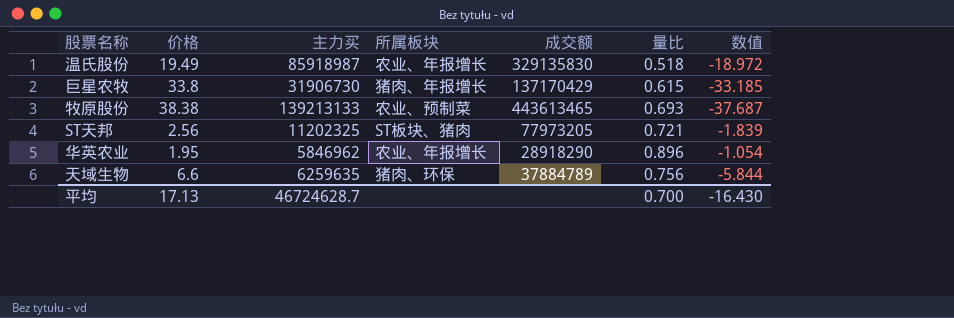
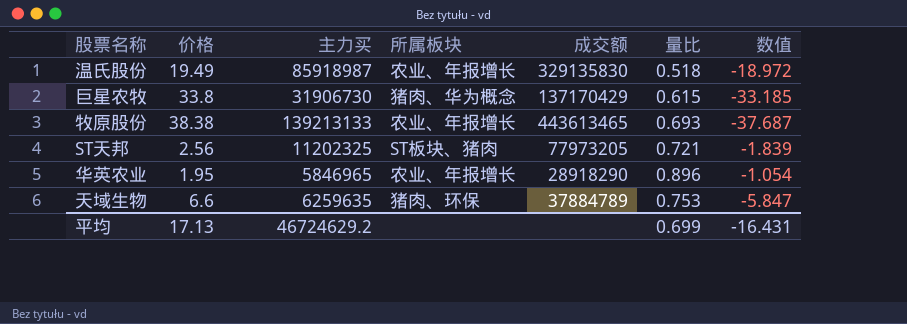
巨星农牧 | 所属板块: 猪肉、年报增长 -> 猪肉、华为概念
牧原股份 | 所属板块: 农业、预制菜 -> 农业、年报增长
华英农业 | 主力买: 5846962 -> 5846965
天域生物 | 量比: 0.756 -> 0.753
天域生物 | 数值: -5.844 -> -5.847
平均 | 主力买: 46724628.7 -> 46724629.2
平均 | 量比: 0.700 -> 0.699
平均 | 数值: -16.430 -> -16.431

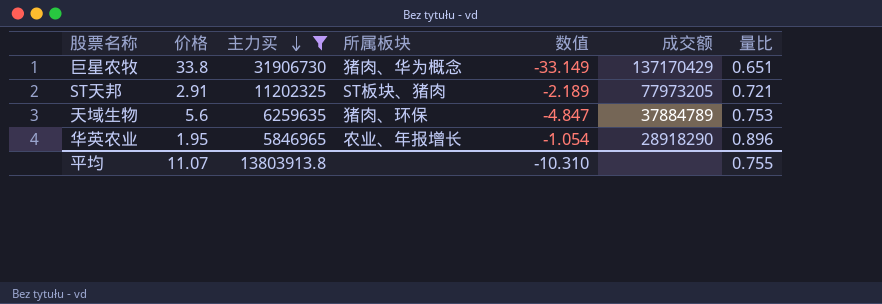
filter: none -> 主力买 <= 31906730
row order: none -> 主力买 descending
column 数值 | position: 7 -> 5
巨星农牧 | 数值: -33.185 -> -33.149
巨星农牧 | 量比: 0.615 -> 0.651
ST天邦 | 价格: 2.56 -> 2.91
ST天邦 | 数值: -1.839 -> -2.189
天域生物 | 价格: 6.6 -> 5.6
天域生物 | 数值: -5.847 -> -4.847
平均 | 价格: 17.13 -> 11.07
平均 | 主力买: 46724629.2 -> 13803913.8
平均 | 数值: -16.431 -> -10.310
平均 | 量比: 0.699 -> 0.755

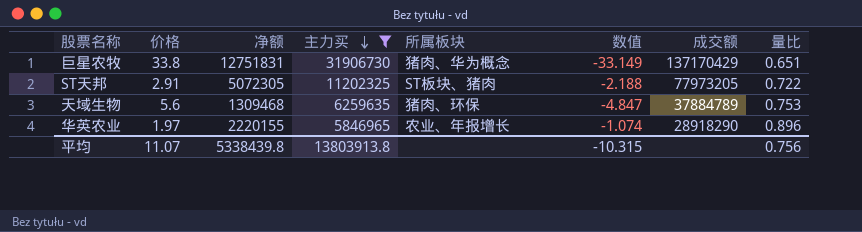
column 净额 | position: none -> 3
ST天邦 | 数值: -2.189 -> -2.188
ST天邦 | 量比: 0.721 -> 0.722
华英农业 | 价格: 1.95 -> 1.97
华英农业 | 数值: -1.054 -> -1.074
平均 | 数值: -10.310 -> -10.315
平均 | 量比: 0.755 -> 0.756

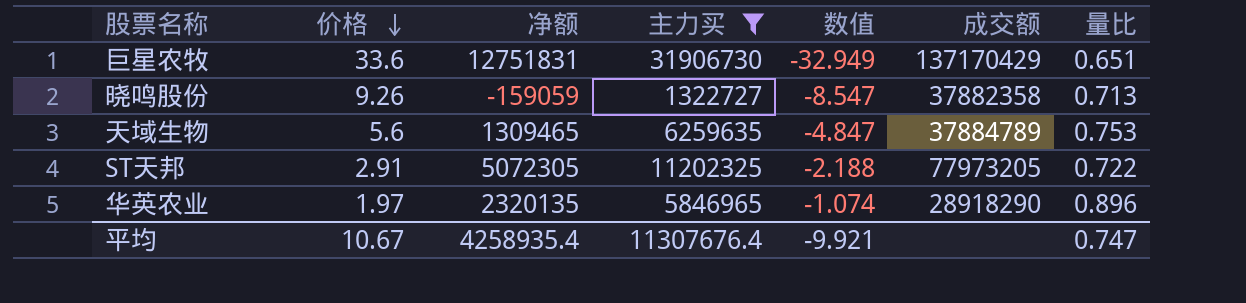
row order: 主力买 descending -> 价格 descending
column 所属板块 | position: 5 -> none
巨星农牧 | 价格: 33.8 -> 33.6
巨星农牧 | 数值: -33.149 -> -32.949
row 晓鸣股份: none -> 9.26 | -159059 | 1322727 | -8.547 | 37882358 | 0.713
天域生物 | 净额: 1309468 -> 1309465
华英农业 | 净额: 2220155 -> 2320135
平均 | 价格: 11.07 -> 10.67
平均 | 净额: 5338439.8 -> 4258935.4
平均 | 主力买: 13803913.8 -> 11307676.4
平均 | 数值: -10.315 -> -9.921
平均 | 量比: 0.756 -> 0.747

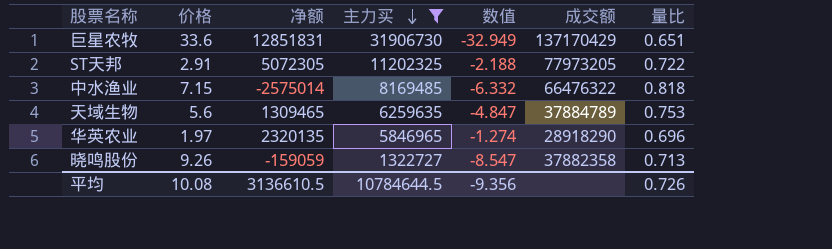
row order: 价格 descending -> 主力买 descending
巨星农牧 | 净额: 12751831 -> 12851831
row 中水渔业: none -> 7.15 | -2575014 | 8169485 | -6.332 | 66476322 | 0.818
华英农业 | 数值: -1.074 -> -1.274
华英农业 | 量比: 0.896 -> 0.696
平均 | 价格: 10.67 -> 10.08
平均 | 净额: 4258935.4 -> 3136610.5
平均 | 主力买: 11307676.4 -> 10784644.5
平均 | 数值: -9.921 -> -9.356
平均 | 量比: 0.747 -> 0.726

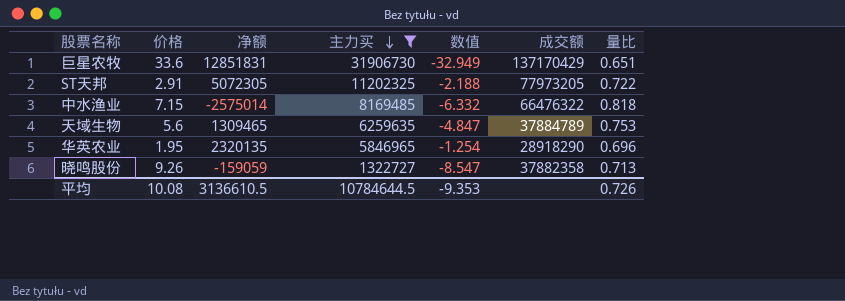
华英农业 | 价格: 1.97 -> 1.95
华英农业 | 数值: -1.274 -> -1.254
平均 | 数值: -9.356 -> -9.353

